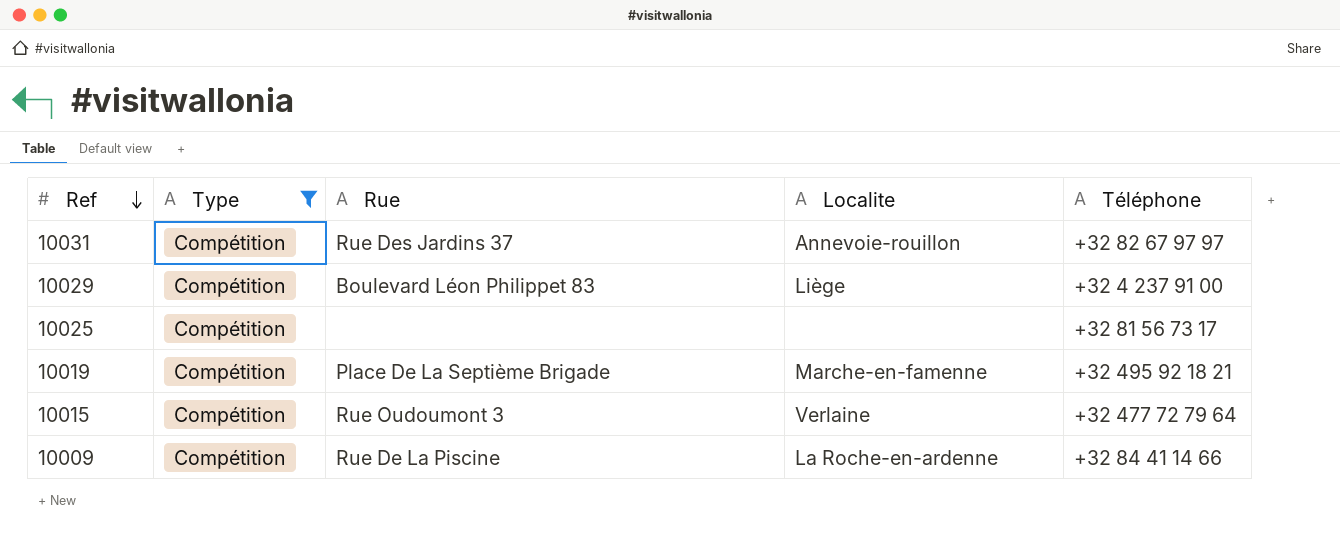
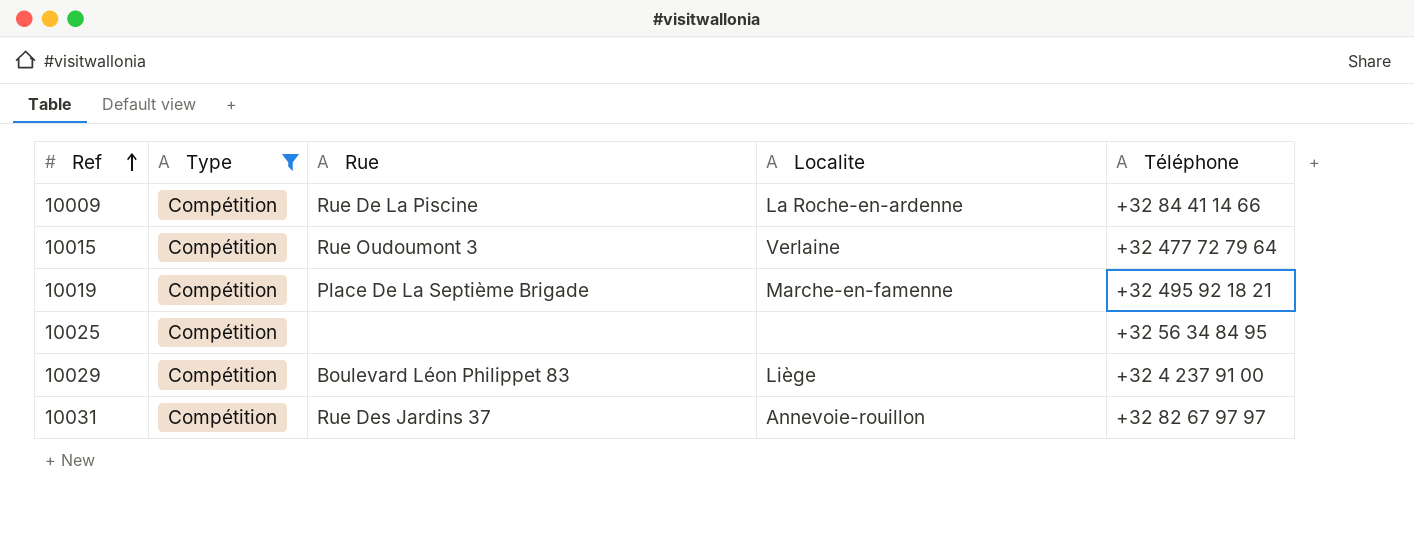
row order: Ref descending -> Ref ascending
10025 | Téléphone: +32 81 56 73 17 -> +32 56 34 84 95

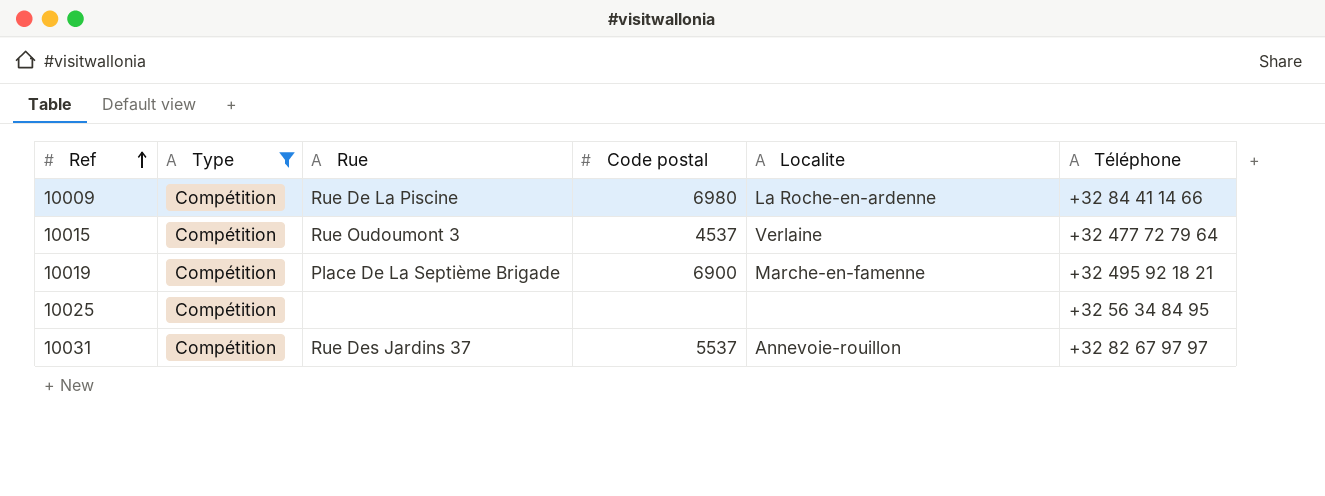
column Code postal | position: none -> 4
row 10029: Compétition | Boulevard Léon Philippet 83 | Liège | +32 4 237 91 00 -> none

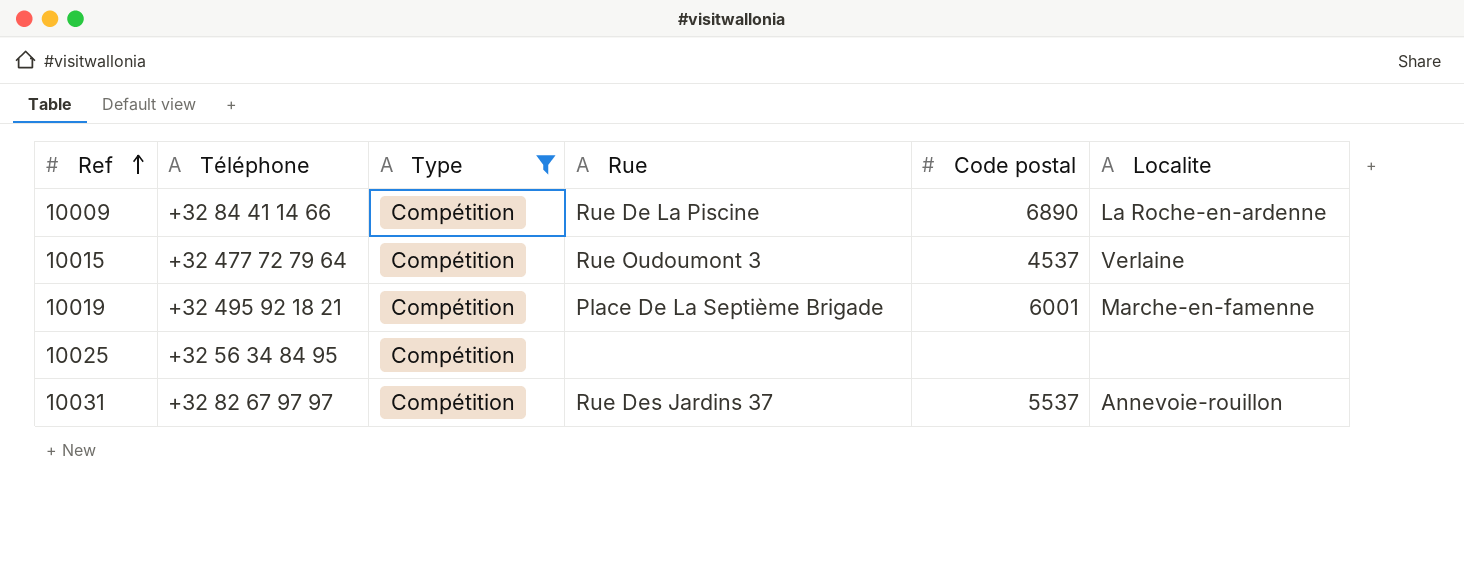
column Téléphone | position: 6 -> 2
10009 | Code postal: 6980 -> 6890
10019 | Code postal: 6900 -> 6001

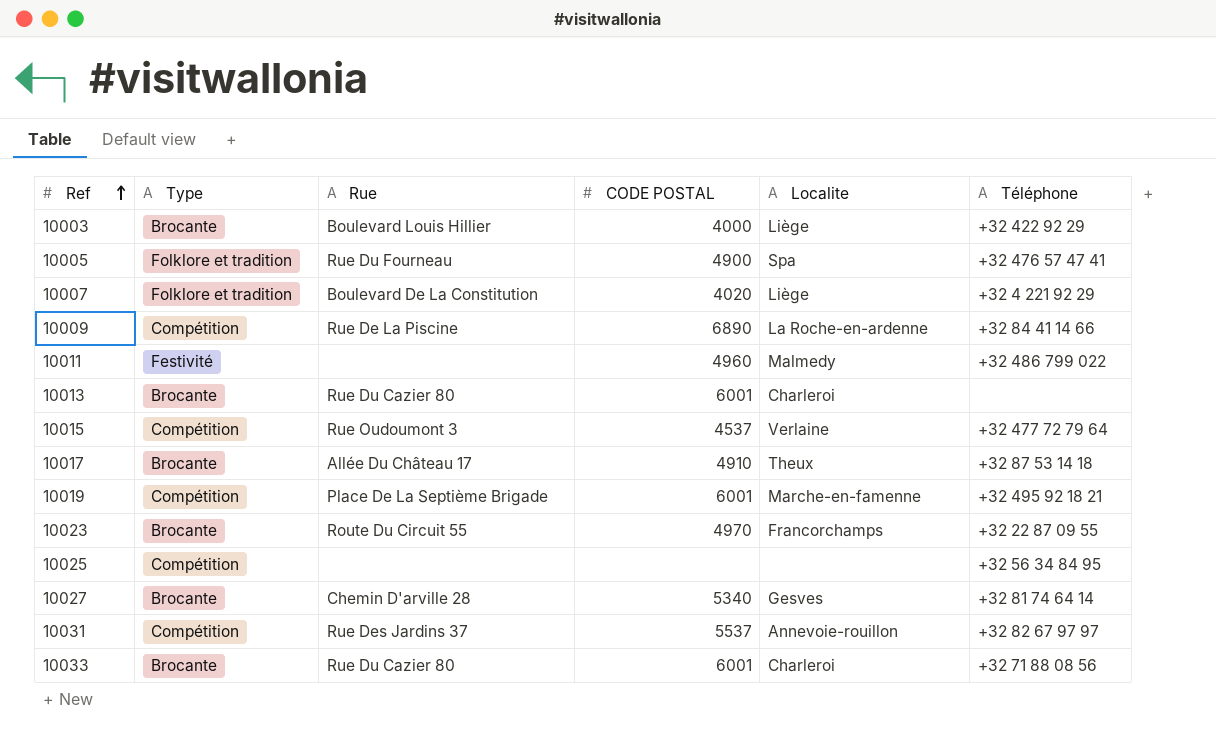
filter: Type = Compétition -> none
column name: Code postal -> CODE POSTAL
column Téléphone | position: 2 -> 6

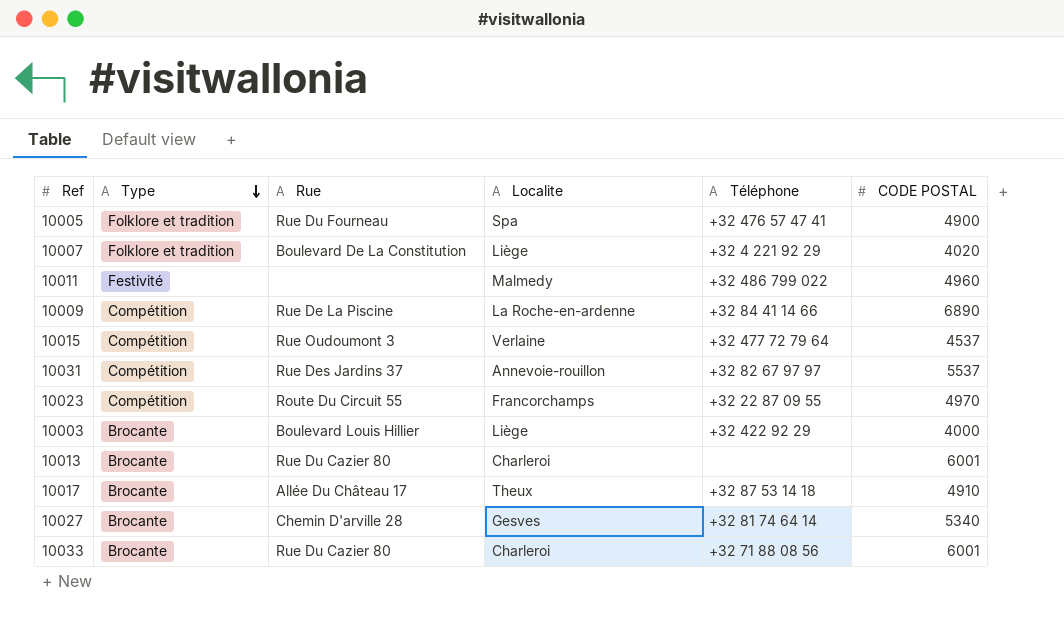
row order: Ref ascending -> Type descending
column CODE POSTAL | position: 4 -> 6
row 10019: Compétition | Place De La Septième Brigade | 6001 | Marche-en-famenne | +32 495 92 18 21 -> none
row 10025: Compétition | none | none | none | +32 56 34 84 95 -> none
10023 | Type: Brocante -> Compétition

